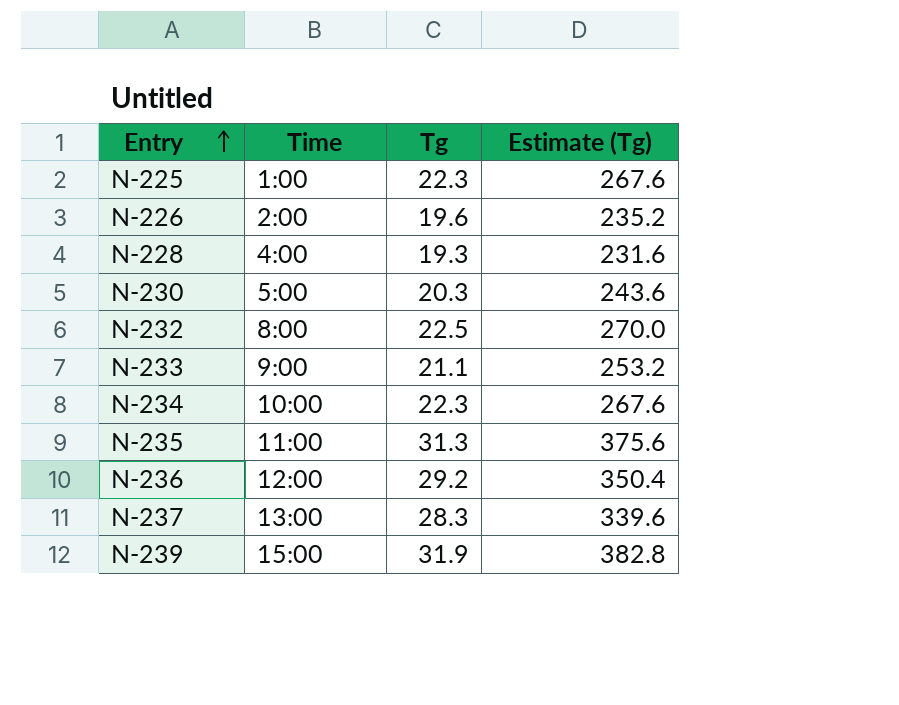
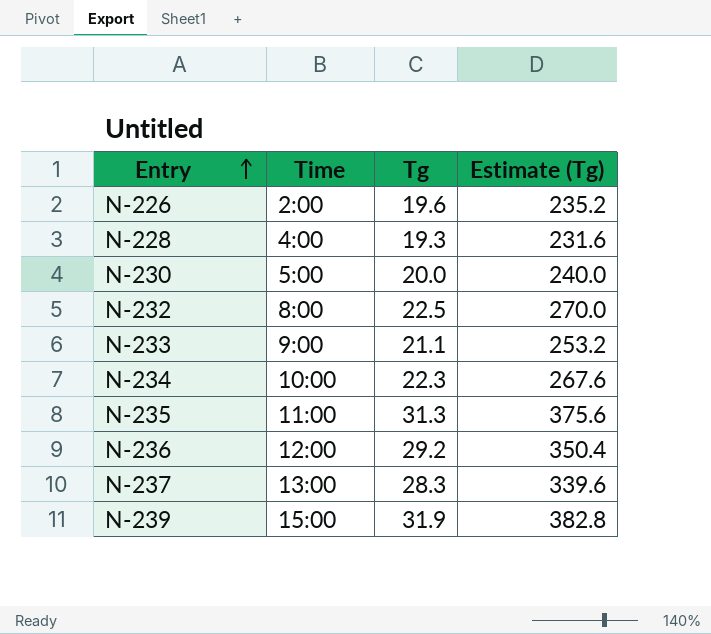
row N-225: 1:00 | 22.3 | 267.6 -> none
N-230 | Tg: 20.3 -> 20.0
N-230 | Estimate (Tg): 243.6 -> 240.0

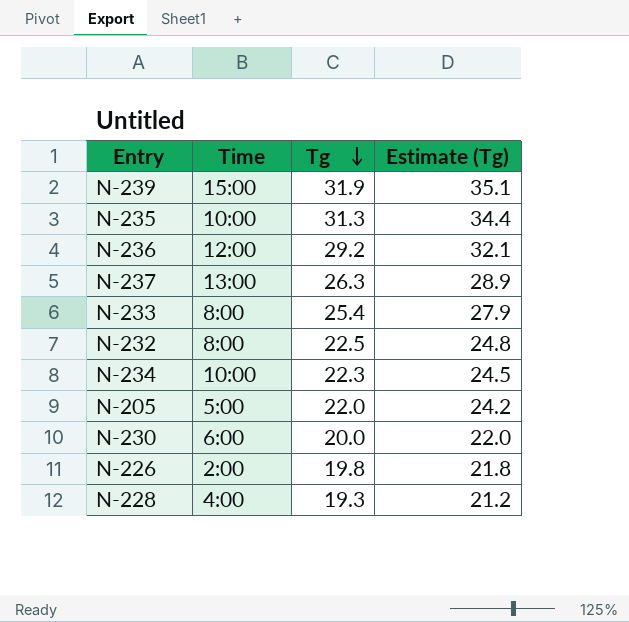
row order: Entry ascending -> Tg descending
column Estimate (Tg) | formula: [Tg] * 12 -> [Tg] * 1.1
N-235 | Time: 11:00 -> 10:00
N-237 | Tg: 28.3 -> 26.3
N-233 | Time: 9:00 -> 8:00
N-233 | Tg: 21.1 -> 25.4
row N-205: none -> 5:00 | 22.0 | 24.2
N-230 | Time: 5:00 -> 6:00
N-226 | Tg: 19.6 -> 19.8

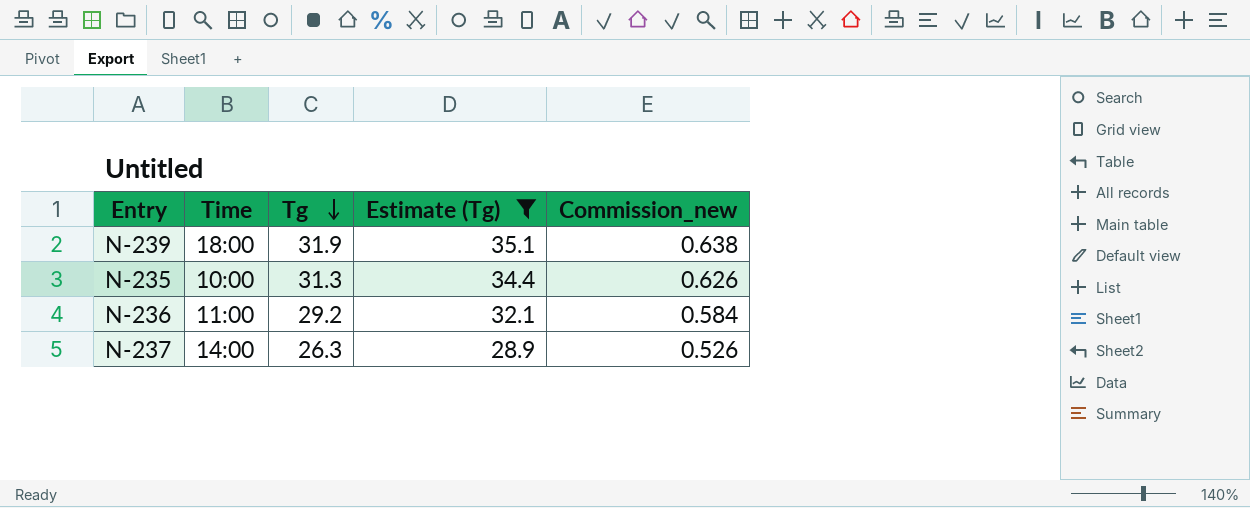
filter: none -> Estimate (Tg) >= 28.9
column Commission_new | formula: none -> [Tg] * 0.02
N-239 | Time: 15:00 -> 18:00
N-236 | Time: 12:00 -> 11:00
N-237 | Time: 13:00 -> 14:00

